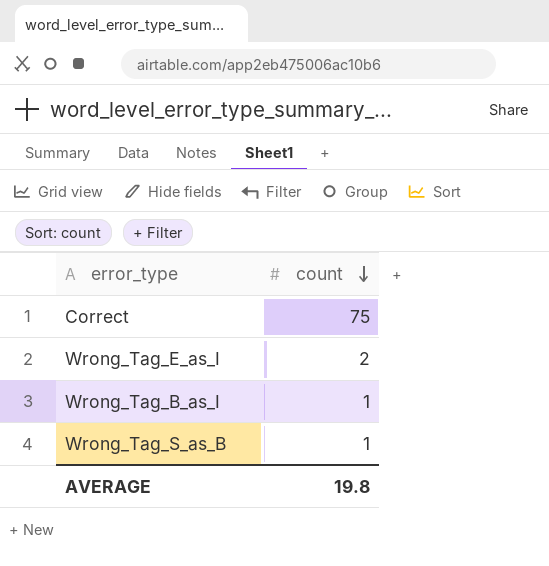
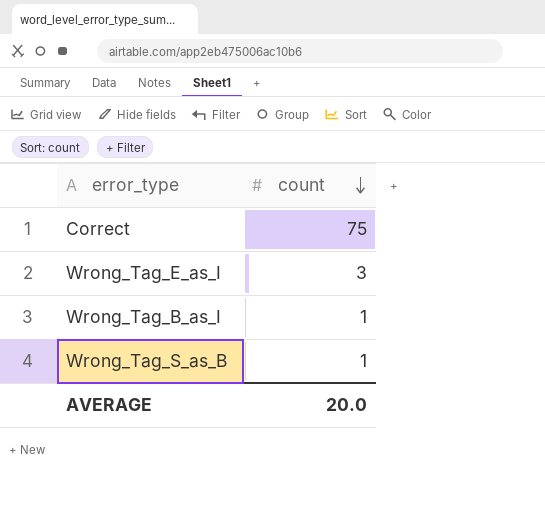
Wrong_Tag_E_as_I | count: 2 -> 3
AVERAGE | count: 19.8 -> 20.0

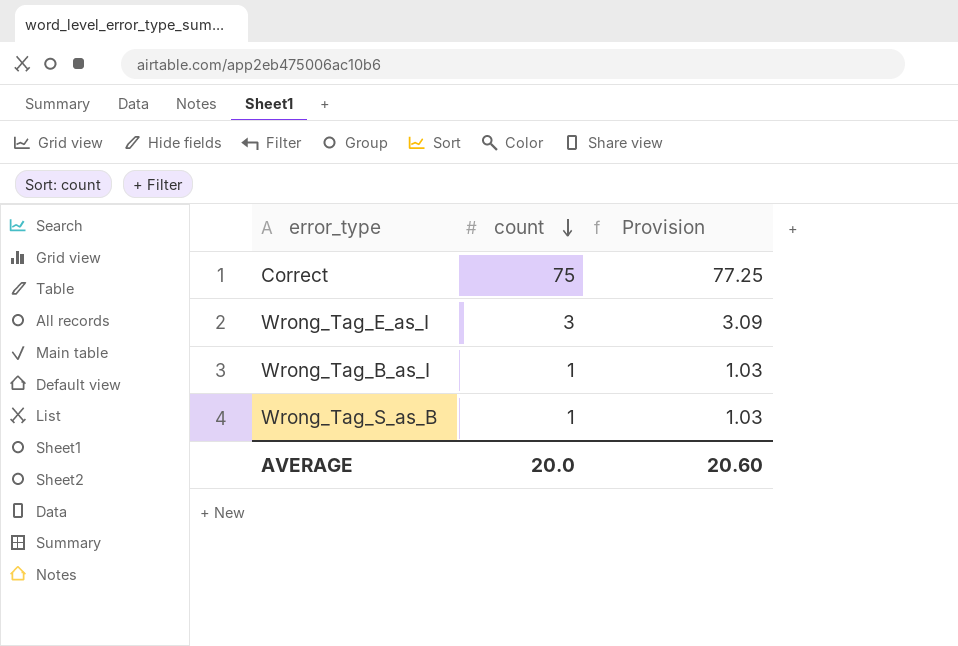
column Provision | formula: none -> [count] * 1.03

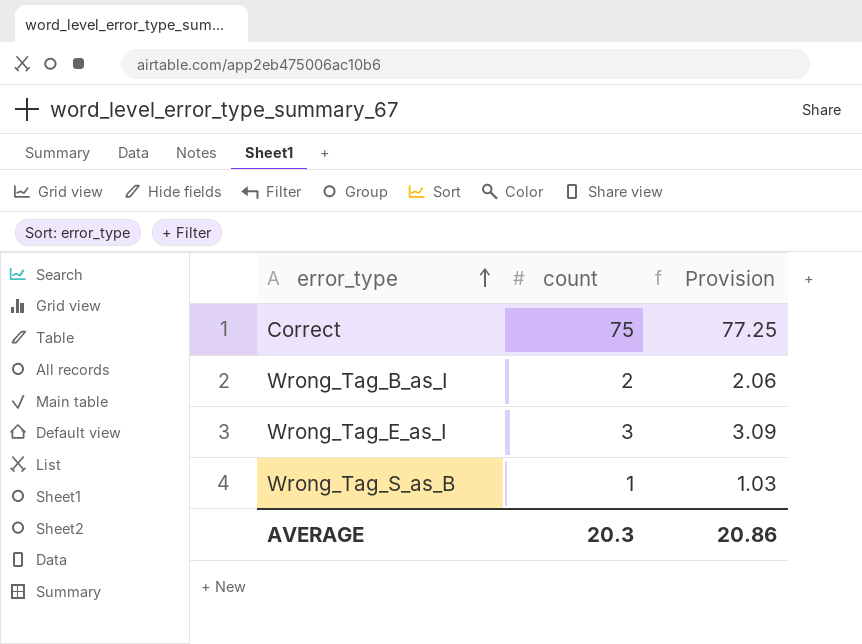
row order: count descending -> error_type ascending
Wrong_Tag_B_as_I | count: 1 -> 2
Wrong_Tag_B_as_I | Provision: 1.03 -> 2.06
AVERAGE | count: 20.0 -> 20.3
AVERAGE | Provision: 20.60 -> 20.86

